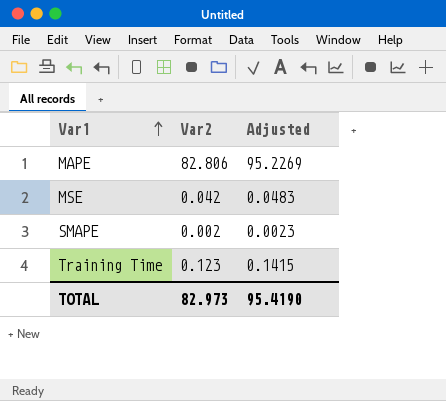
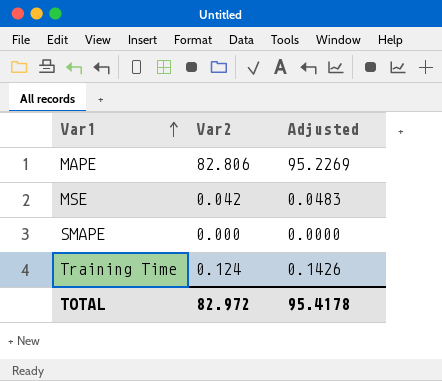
SMAPE | Var2: 0.002 -> 0.000
SMAPE | Adjusted: 0.0023 -> 0.0000
Training Time | Var2: 0.123 -> 0.124
Training Time | Adjusted: 0.1415 -> 0.1426
TOTAL | Var2: 82.973 -> 82.972
TOTAL | Adjusted: 95.4190 -> 95.4178

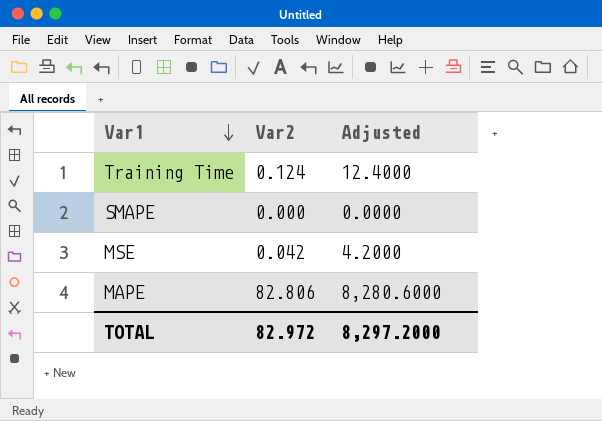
row order: Var1 ascending -> Var1 descending
column Adjusted | formula: [Var2] * 1.15 -> [Var2] * 100
TOTAL | Adjusted: 95.4178 -> 8,297.2000

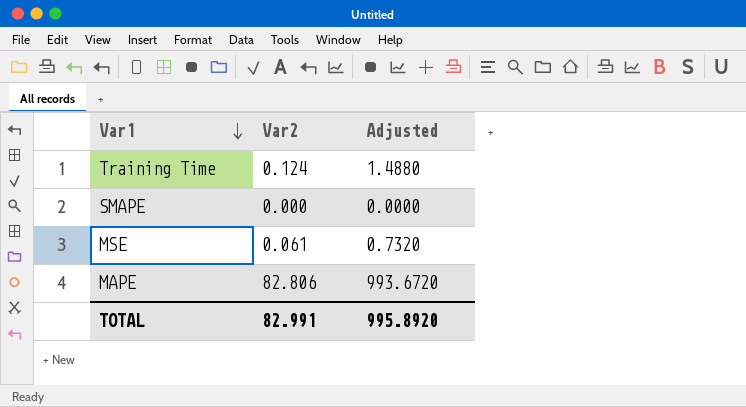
column Adjusted | formula: [Var2] * 100 -> [Var2] * 12
MSE | Var2: 0.042 -> 0.061
TOTAL | Var2: 82.972 -> 82.991
TOTAL | Adjusted: 8,297.2000 -> 995.8920

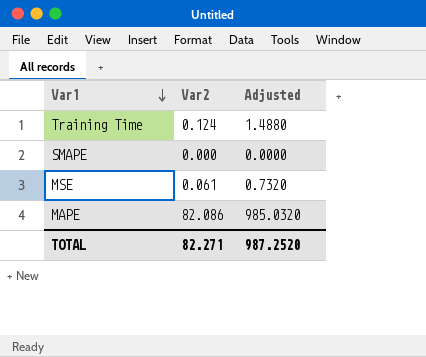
MAPE | Var2: 82.806 -> 82.086
MAPE | Adjusted: 993.6720 -> 985.0320
TOTAL | Var2: 82.991 -> 82.271
TOTAL | Adjusted: 995.8920 -> 987.2520

